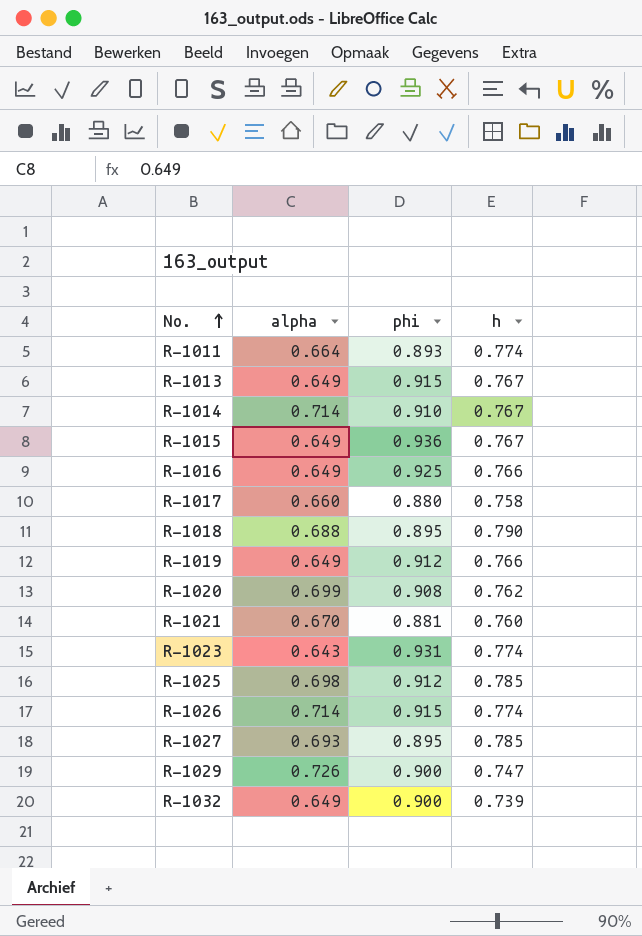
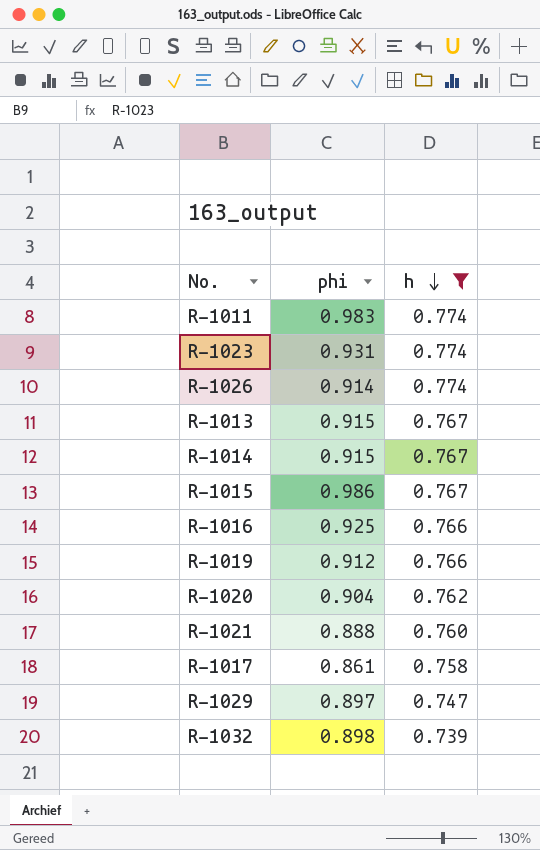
filter: none -> h <= 0.774
row order: No. ascending -> h descending
column alpha | position: 2 -> none
R-1011 | phi: 0.893 -> 0.983
R-1026 | phi: 0.915 -> 0.914
R-1014 | phi: 0.910 -> 0.915
R-1015 | phi: 0.936 -> 0.986
R-1020 | phi: 0.908 -> 0.904
R-1021 | phi: 0.881 -> 0.888
R-1017 | phi: 0.880 -> 0.861
R-1029 | phi: 0.900 -> 0.897
R-1032 | phi: 0.900 -> 0.898

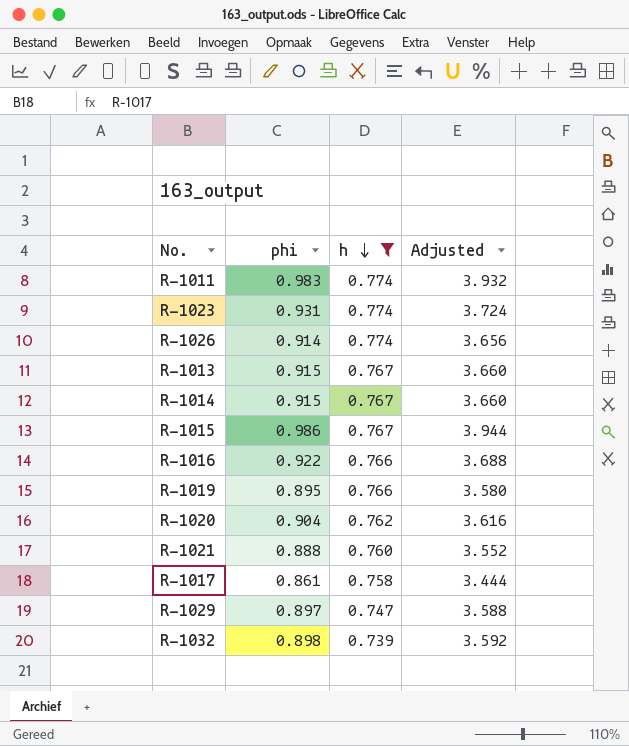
column Adjusted | formula: none -> [phi] * 4
R-1016 | phi: 0.925 -> 0.922
R-1019 | phi: 0.912 -> 0.895

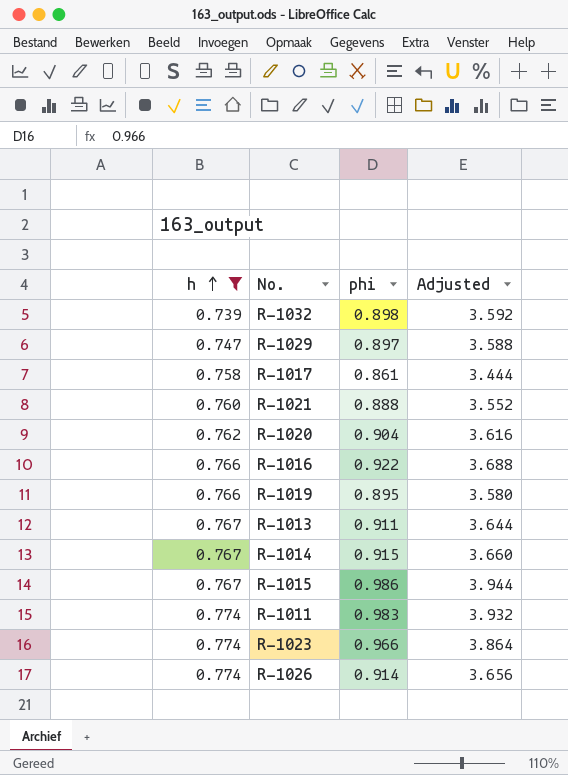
row order: h descending -> h ascending
column h | position: 3 -> 1
R-1013 | phi: 0.915 -> 0.911
R-1013 | Adjusted: 3.660 -> 3.644
R-1023 | phi: 0.931 -> 0.966
R-1023 | Adjusted: 3.724 -> 3.864

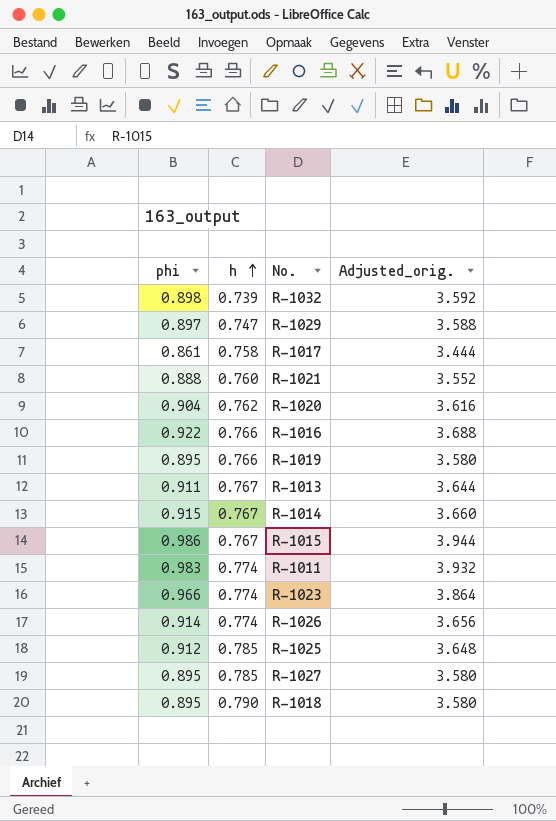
filter: h <= 0.774 -> none
column phi | position: 3 -> 1
column name: Adjusted -> Adjusted_orig.

